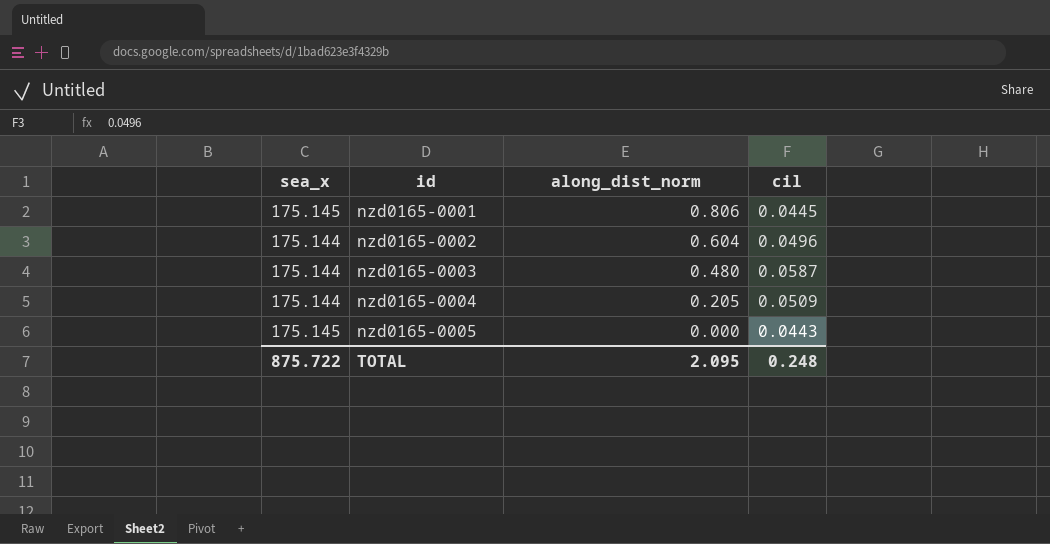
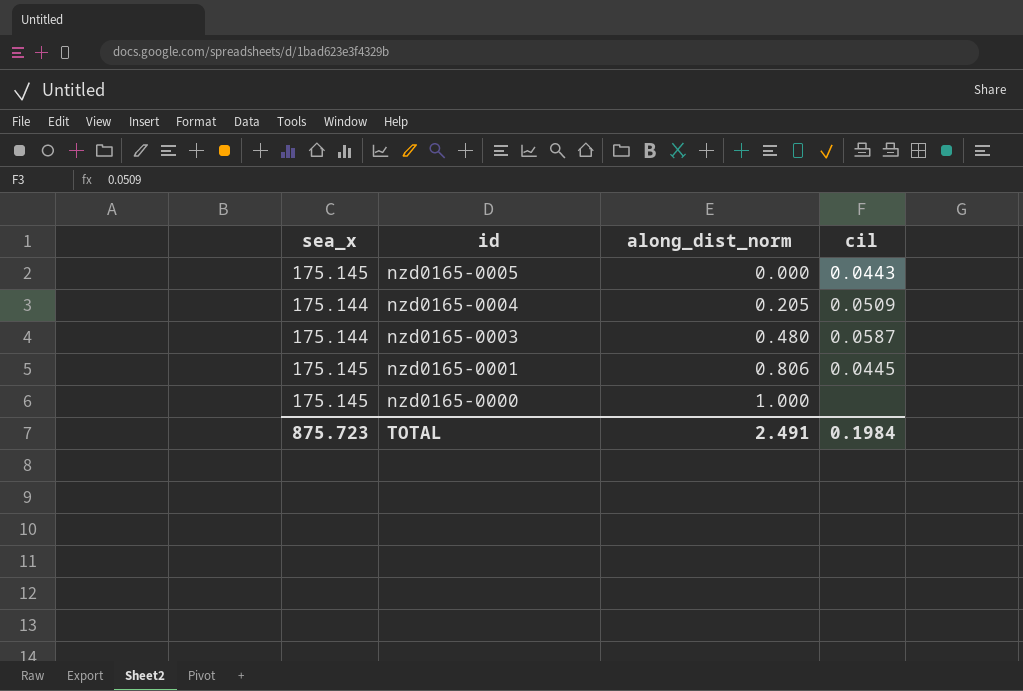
row order: id ascending -> id descending
row nzd0165-0002: 175.144 | 0.604 | 0.0496 -> none
row nzd0165-0000: none -> 175.145 | 1.000 | none
TOTAL | sea_x: 875.722 -> 875.723
TOTAL | along_dist_norm: 2.095 -> 2.491
TOTAL | cil: 0.248 -> 0.1984

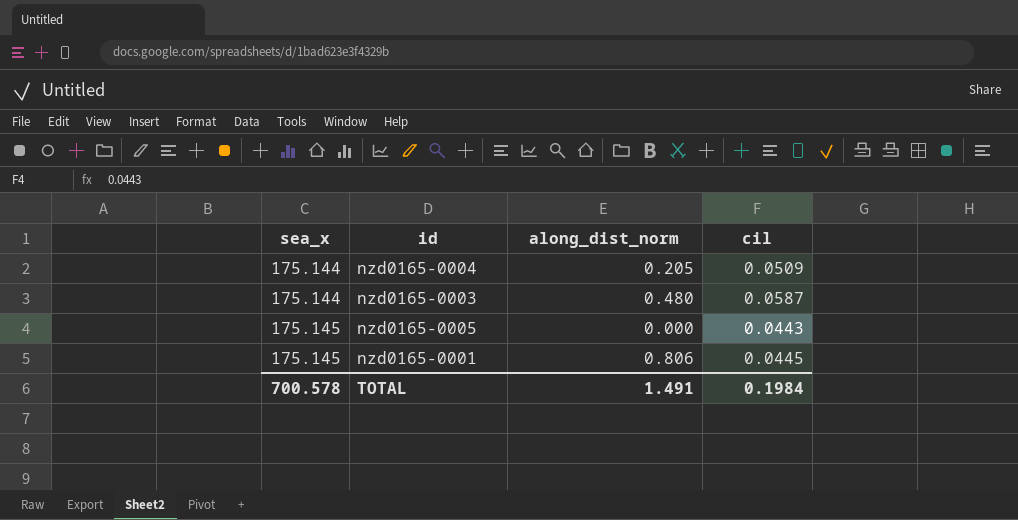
row order: id descending -> sea_x ascending
row nzd0165-0000: 175.145 | 1.000 | none -> none
TOTAL | sea_x: 875.723 -> 700.578
TOTAL | along_dist_norm: 2.491 -> 1.491

